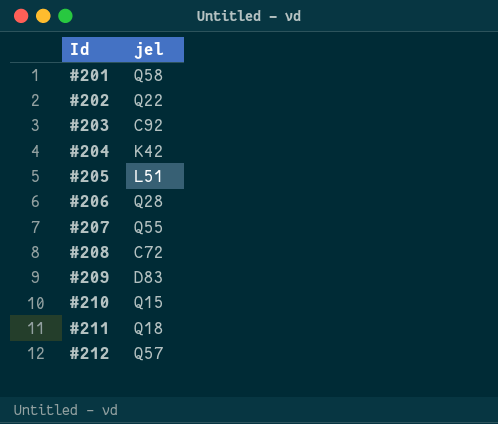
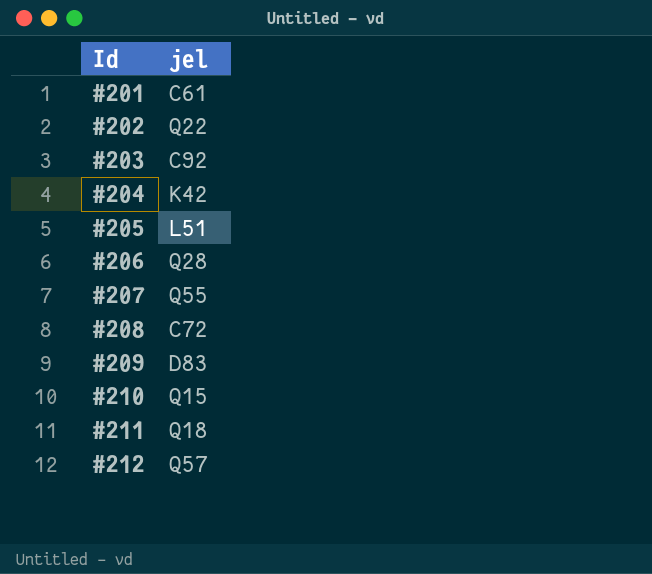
#201 | jel: Q58 -> C61

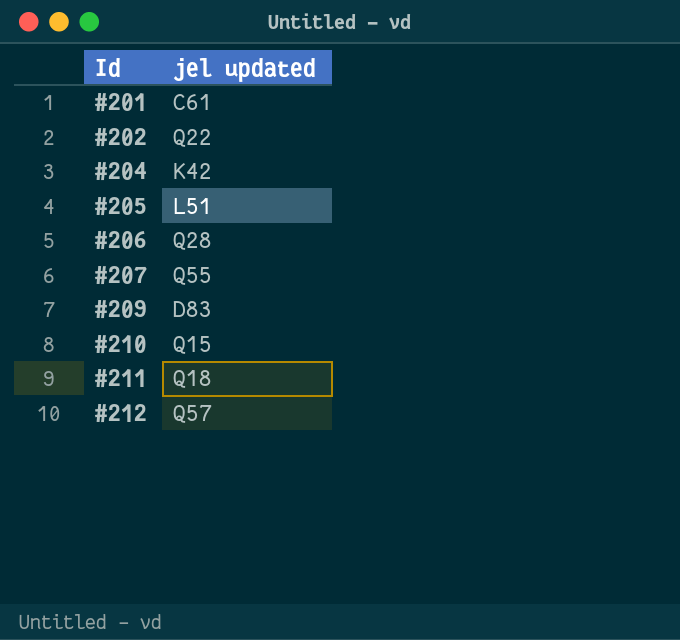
column name: jel -> jel updated
row #203: C92 -> none
row #208: C72 -> none

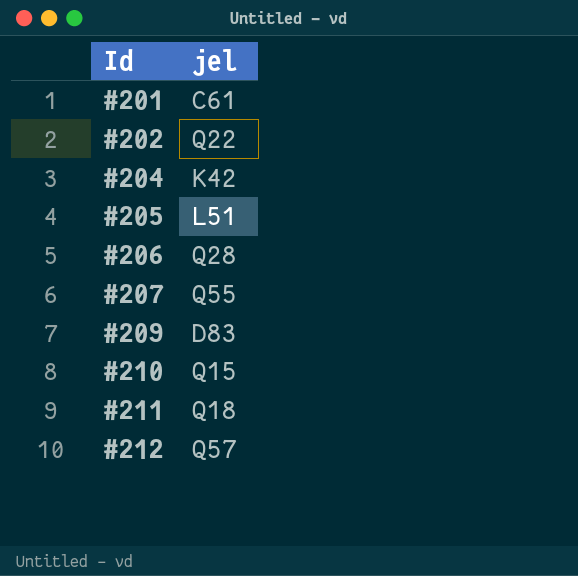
column name: jel updated -> jel

